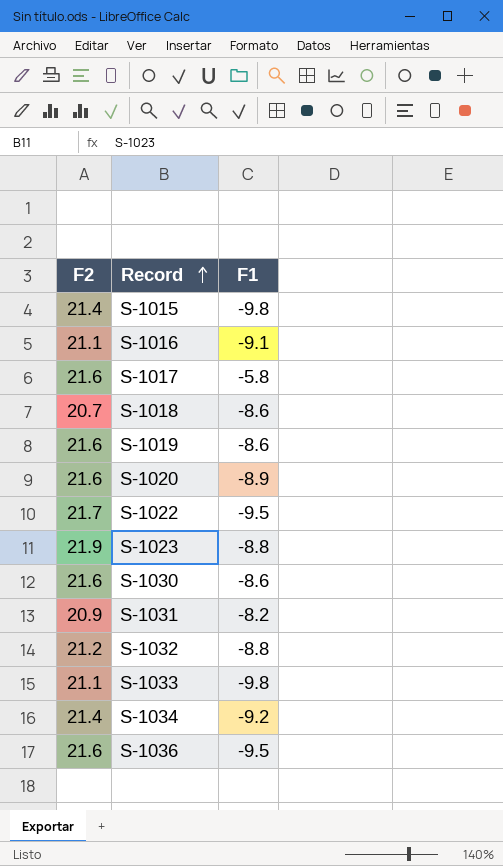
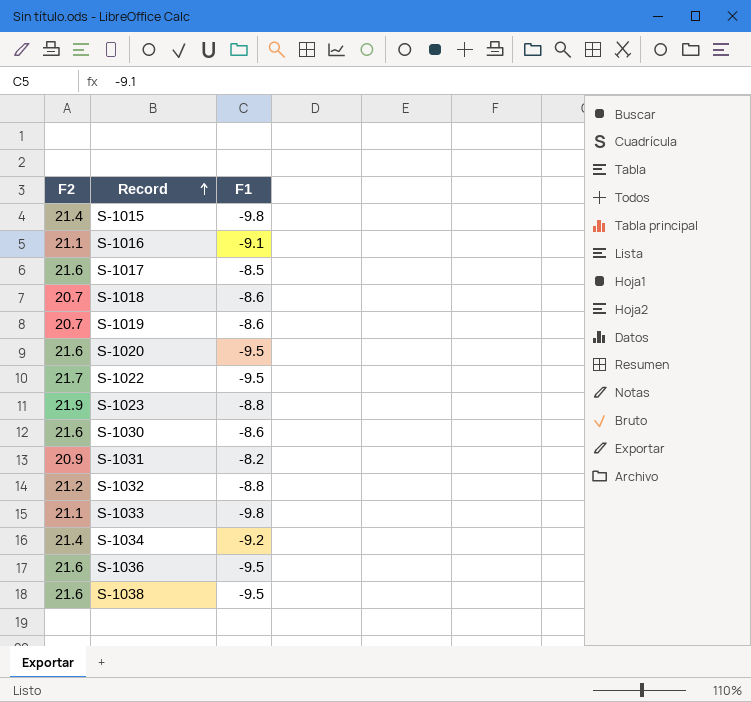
S-1017 | F1: -5.8 -> -8.5
S-1019 | F2: 21.6 -> 20.7
S-1020 | F1: -8.9 -> -9.5
row S-1038: none -> 21.6 | -9.5

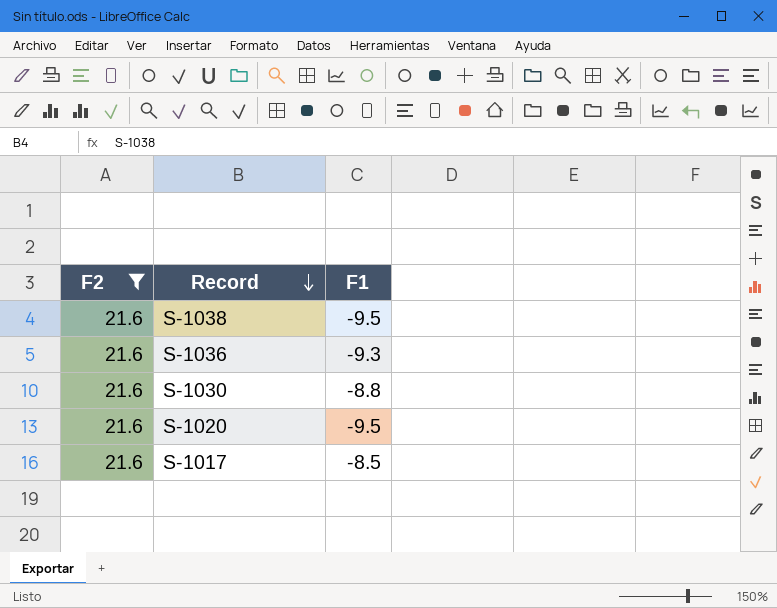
filter: none -> F2 = 21.6
row order: Record ascending -> Record descending
S-1036 | F1: -9.5 -> -9.3
S-1030 | F1: -8.6 -> -8.8

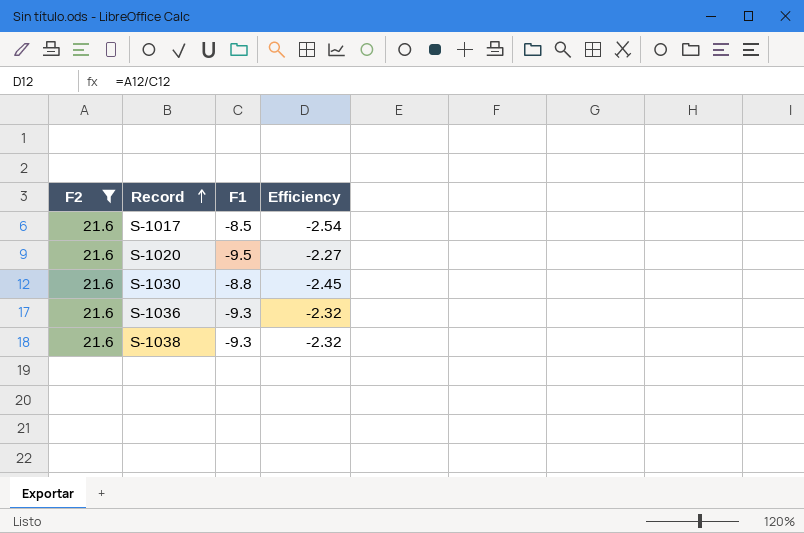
row order: Record descending -> Record ascending
column Efficiency | formula: none -> [F2] / [F1]
S-1038 | F1: -9.5 -> -9.3

